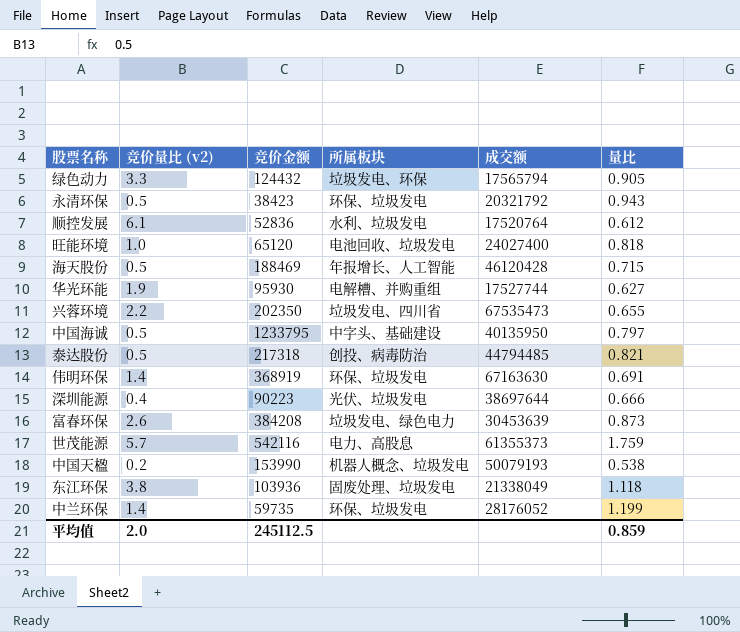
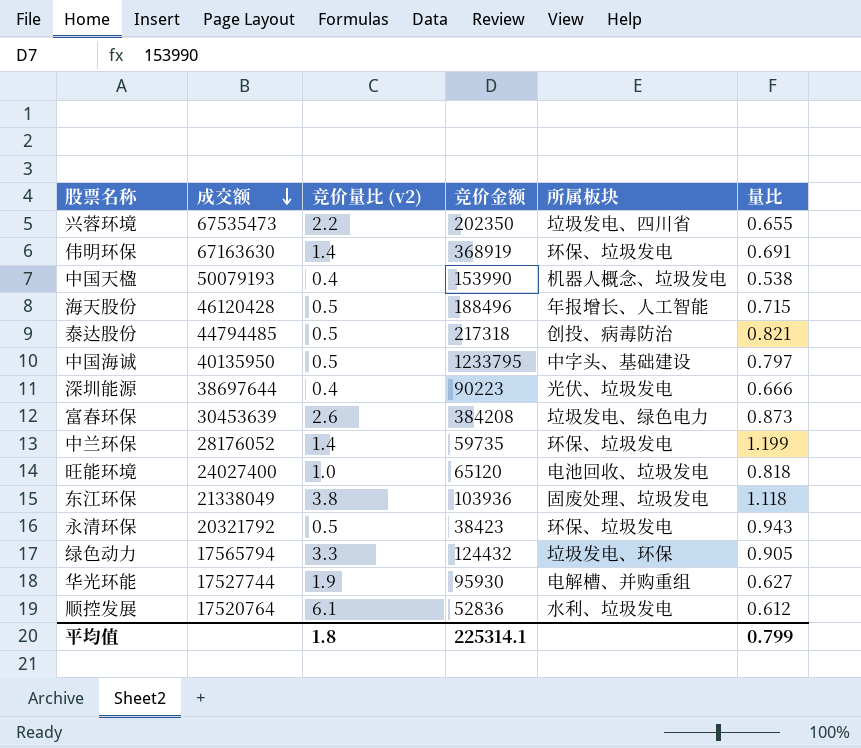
row order: none -> 成交额 descending
column 成交额 | position: 5 -> 2
row 世茂能源: 5.7 | 542116 | 电力、高股息 | 61355373 | 1.759 -> none
中国天楹 | 竞价量比 (v2): 0.2 -> 0.4
海天股份 | 竞价金额: 188469 -> 188496
平均值 | 竞价量比 (v2): 2.0 -> 1.8
平均值 | 竞价金额: 245112.5 -> 225314.1
平均值 | 量比: 0.859 -> 0.799

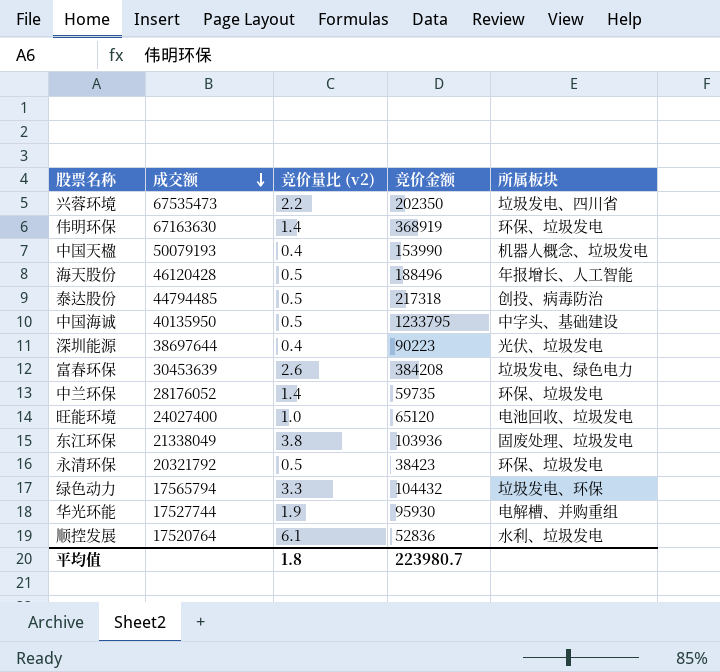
column 量比 | position: 6 -> none
绿色动力 | 竞价金额: 124432 -> 104432
平均值 | 竞价金额: 225314.1 -> 223980.7

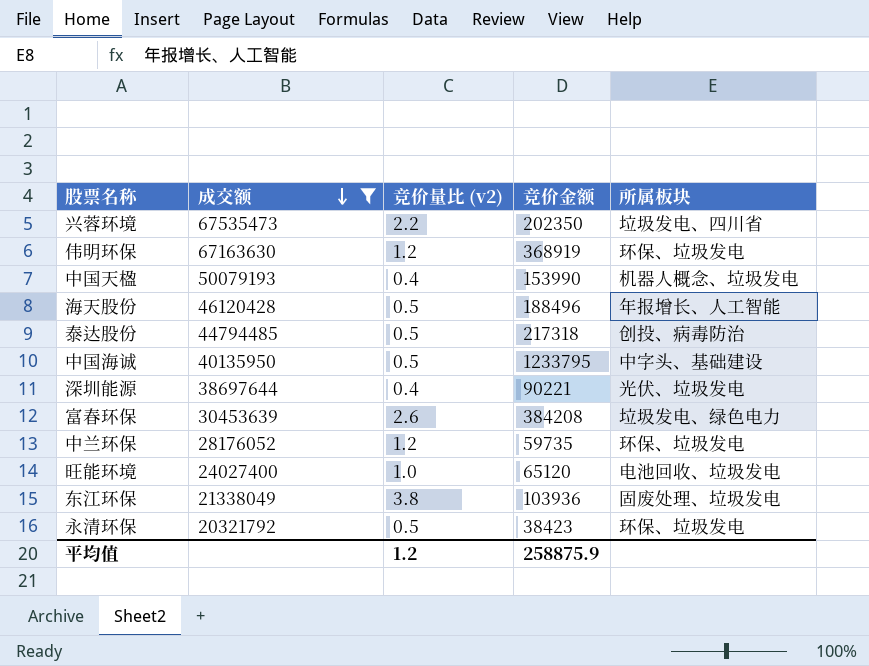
filter: none -> 成交额 >= 20321792
伟明环保 | 竞价量比 (v2): 1.4 -> 1.2
深圳能源 | 竞价金额: 90223 -> 90221
中兰环保 | 竞价量比 (v2): 1.4 -> 1.2
平均值 | 竞价量比 (v2): 1.8 -> 1.2
平均值 | 竞价金额: 223980.7 -> 258875.9

